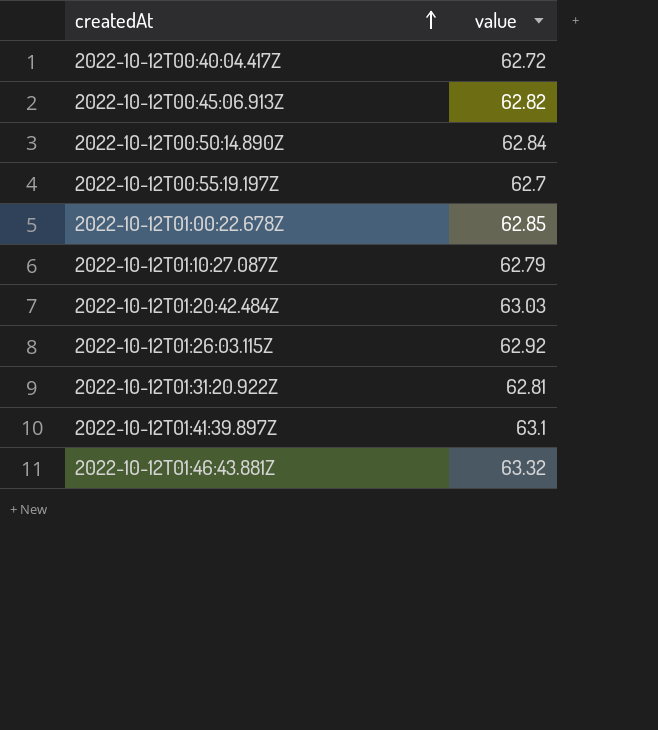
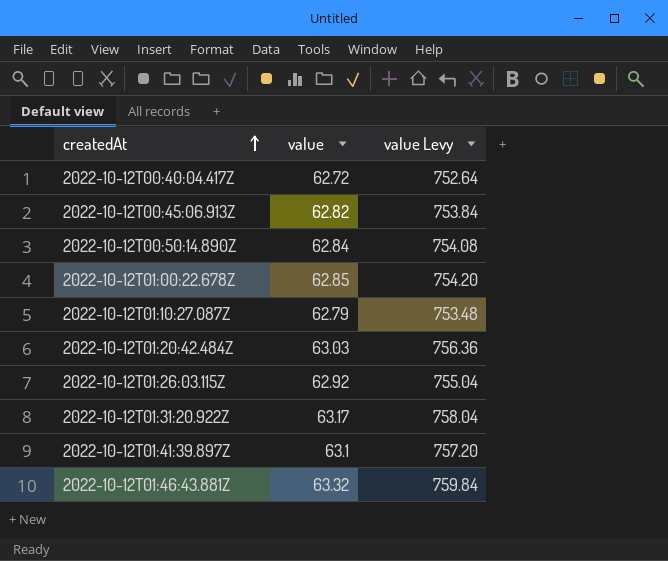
column value Levy | formula: none -> [value] * 12
row 2022-10-12T00:55:19.197Z: 62.7 -> none
2022-10-12T01:31:20.922Z | value: 62.81 -> 63.17

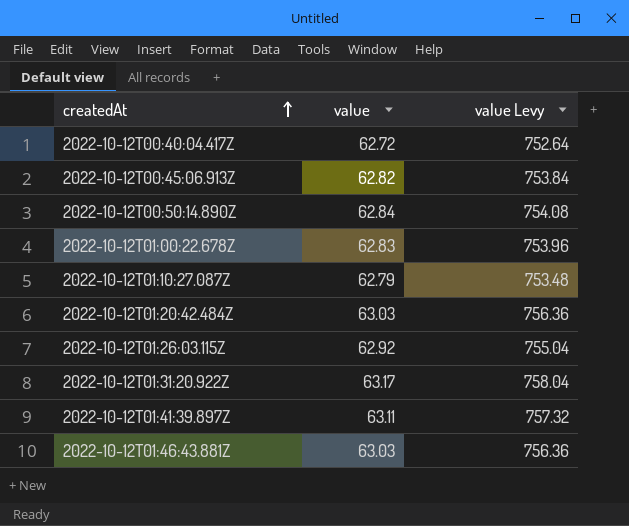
2022-10-12T01:00:22.678Z | value: 62.85 -> 62.83
2022-10-12T01:00:22.678Z | value Levy: 754.20 -> 753.96
2022-10-12T01:41:39.897Z | value: 63.1 -> 63.11
2022-10-12T01:41:39.897Z | value Levy: 757.20 -> 757.32
2022-10-12T01:46:43.881Z | value: 63.32 -> 63.03
2022-10-12T01:46:43.881Z | value Levy: 759.84 -> 756.36

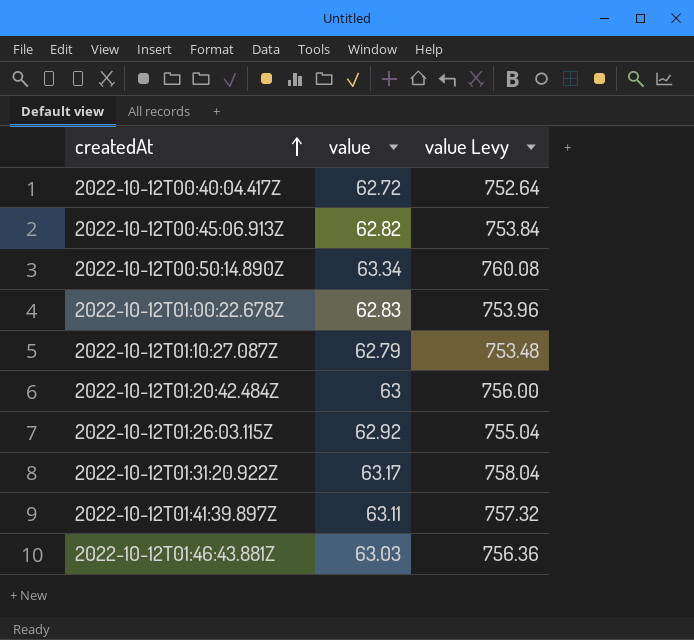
2022-10-12T00:50:14.890Z | value: 62.84 -> 63.34
2022-10-12T00:50:14.890Z | value Levy: 754.08 -> 760.08
2022-10-12T01:20:42.484Z | value: 63.03 -> 63
2022-10-12T01:20:42.484Z | value Levy: 756.36 -> 756.00

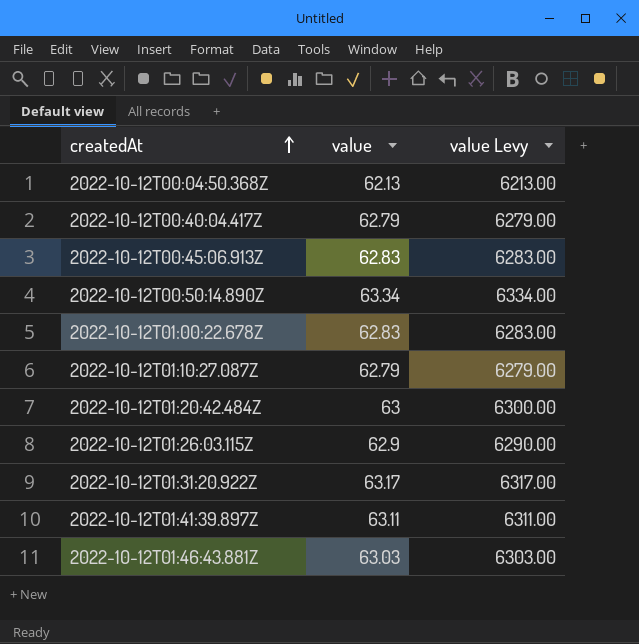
column value Levy | formula: [value] * 12 -> [value] * 100
row 2022-10-12T00:04:50.368Z: none -> 62.13 | 6213.00
2022-10-12T00:40:04.417Z | value: 62.72 -> 62.79
2022-10-12T00:45:06.913Z | value: 62.82 -> 62.83
2022-10-12T01:26:03.115Z | value: 62.92 -> 62.9

